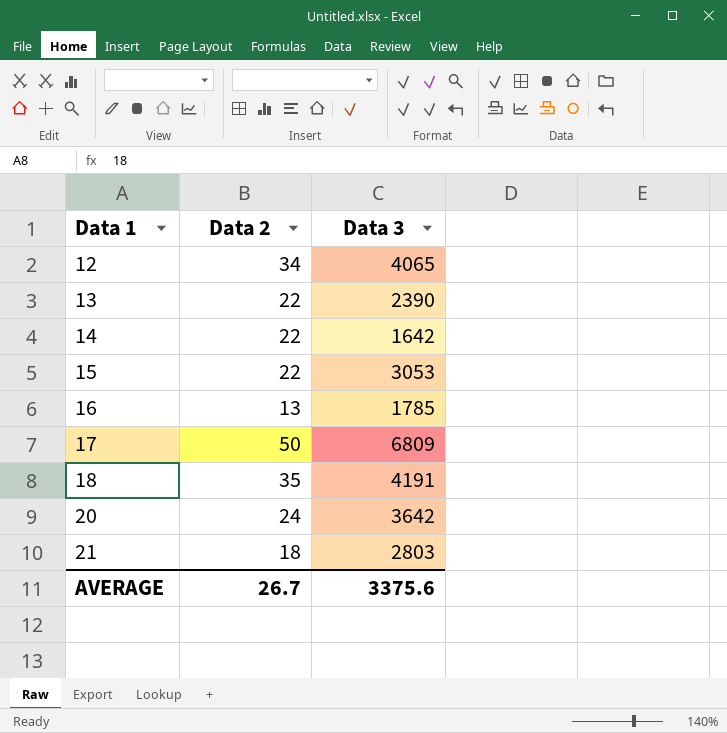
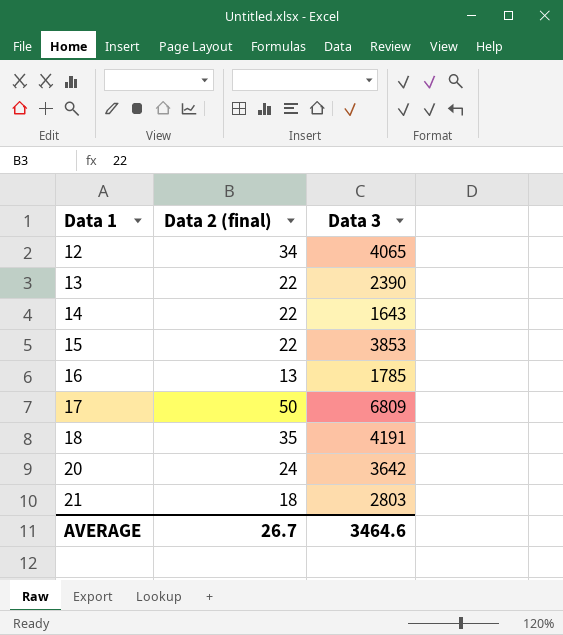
column name: Data 2 -> Data 2 (final)
14 | Data 3: 1642 -> 1643
15 | Data 3: 3053 -> 3853
AVERAGE | Data 3: 3375.6 -> 3464.6

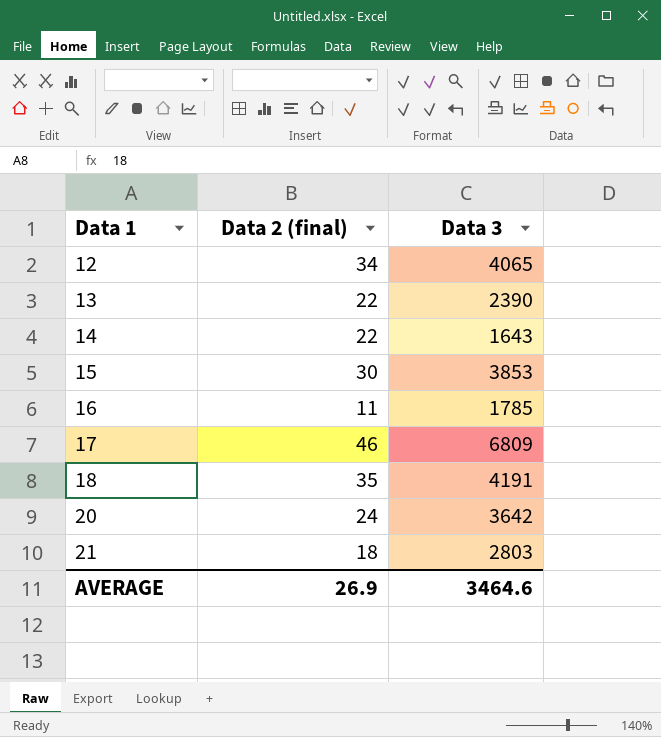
15 | Data 2 (final): 22 -> 30
16 | Data 2 (final): 13 -> 11
17 | Data 2 (final): 50 -> 46
AVERAGE | Data 2 (final): 26.7 -> 26.9

